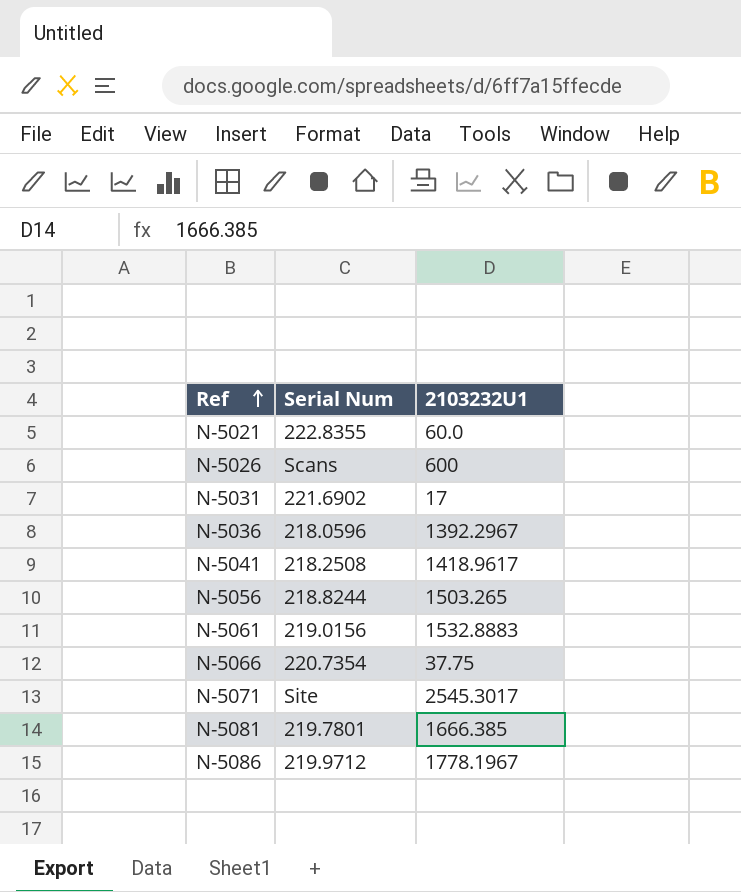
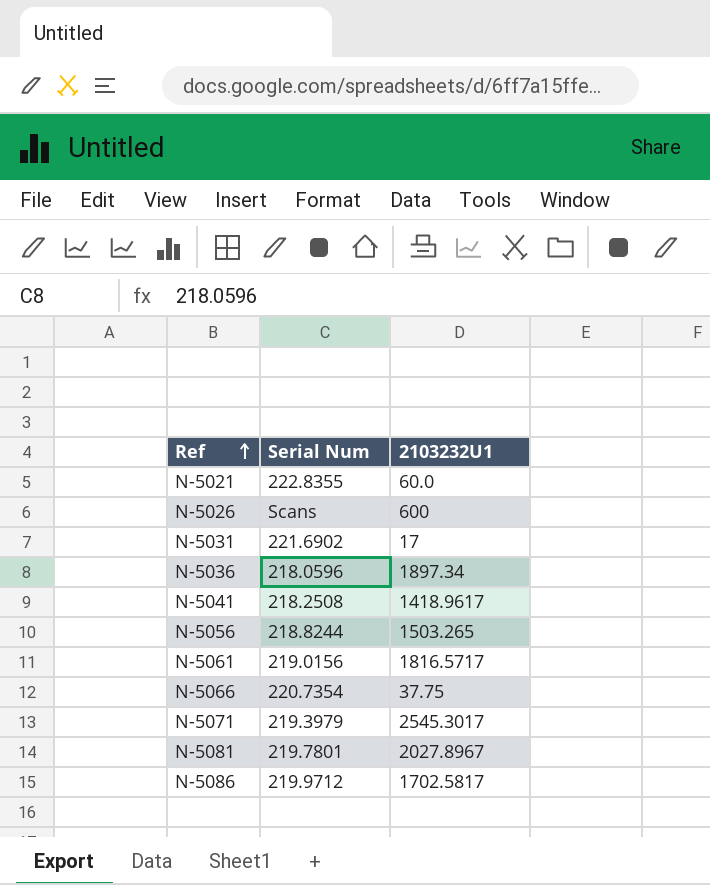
N-5036 | 2103232U1: 1392.2967 -> 1897.34
N-5061 | 2103232U1: 1532.8883 -> 1816.5717
N-5071 | Serial Num: Site -> 219.3979
N-5081 | 2103232U1: 1666.385 -> 2027.8967
N-5086 | 2103232U1: 1778.1967 -> 1702.5817

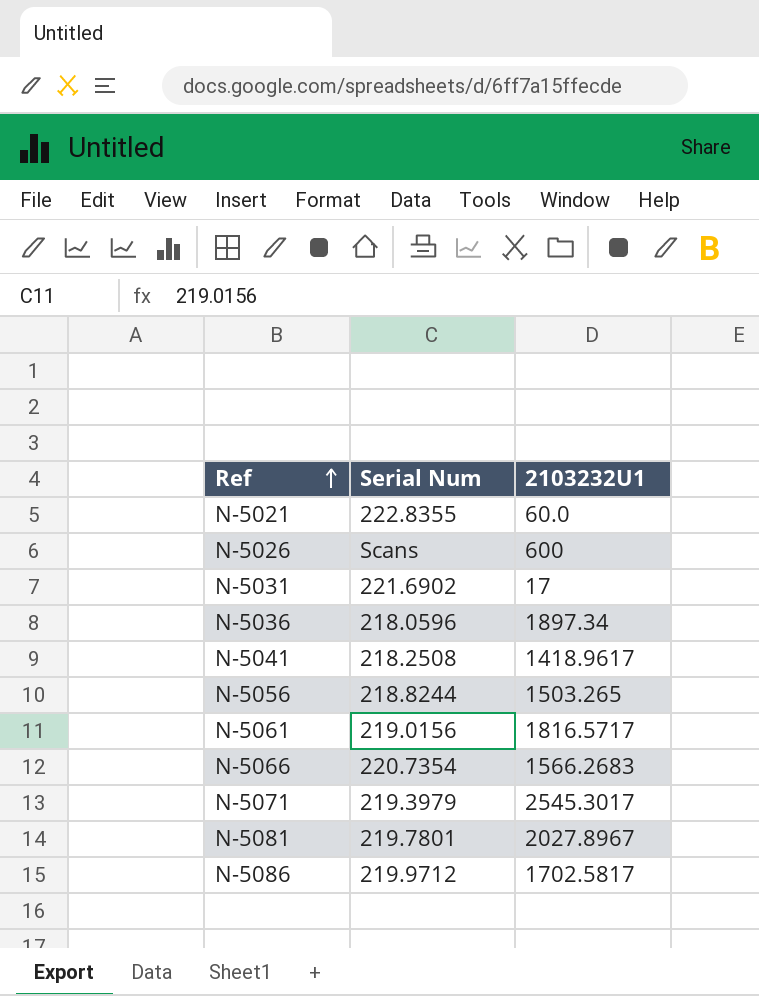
N-5066 | 2103232U1: 37.75 -> 1566.2683

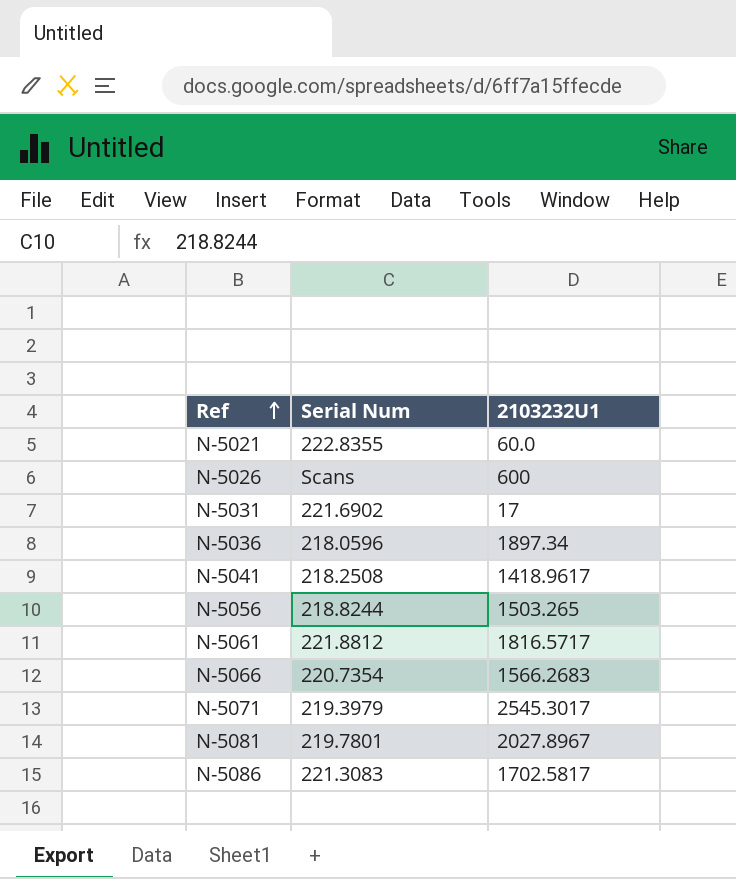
N-5061 | Serial Num: 219.0156 -> 221.8812
N-5086 | Serial Num: 219.9712 -> 221.3083

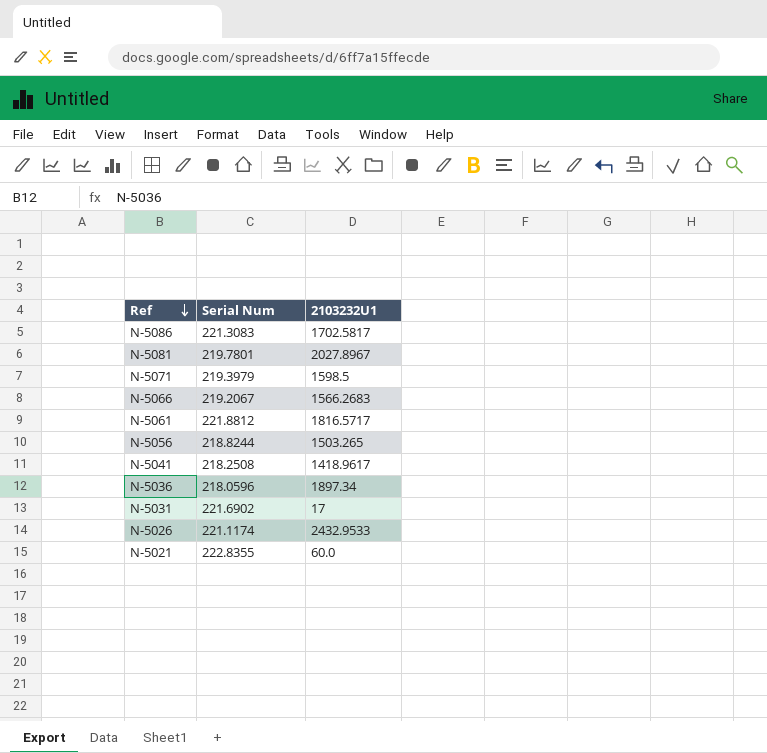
row order: Ref ascending -> Ref descending
N-5071 | 2103232U1: 2545.3017 -> 1598.5
N-5066 | Serial Num: 220.7354 -> 219.2067
N-5026 | Serial Num: Scans -> 221.1174
N-5026 | 2103232U1: 600 -> 2432.9533

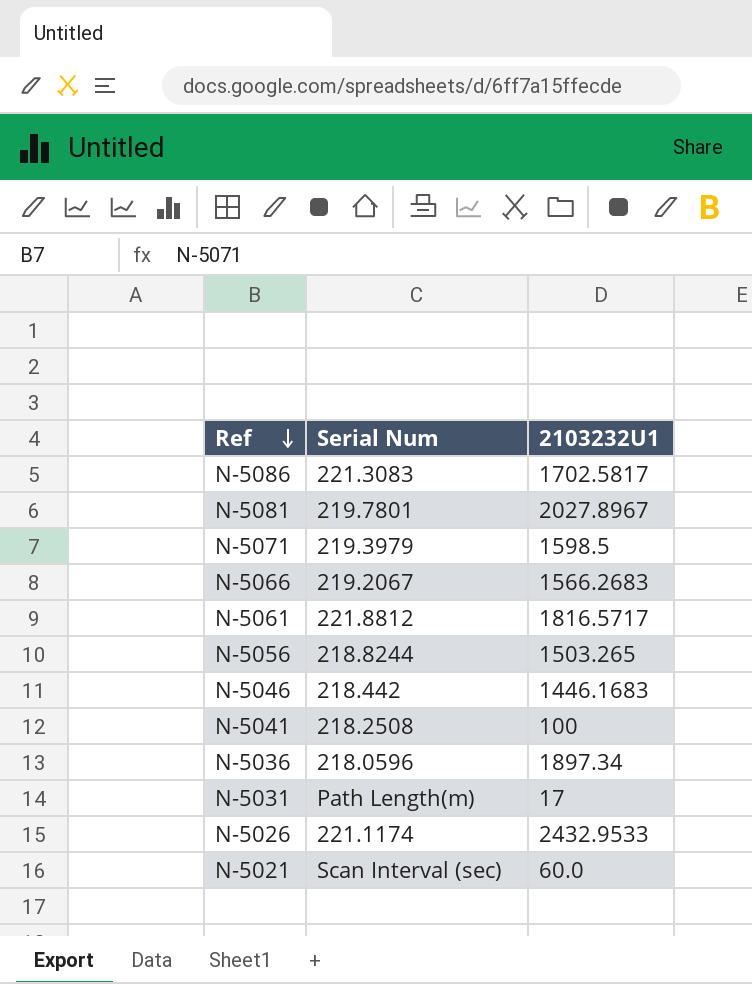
row N-5046: none -> 218.442 | 1446.1683
N-5041 | 2103232U1: 1418.9617 -> 100
N-5031 | Serial Num: 221.6902 -> Path Length(m)
N-5021 | Serial Num: 222.8355 -> Scan Interval (sec)

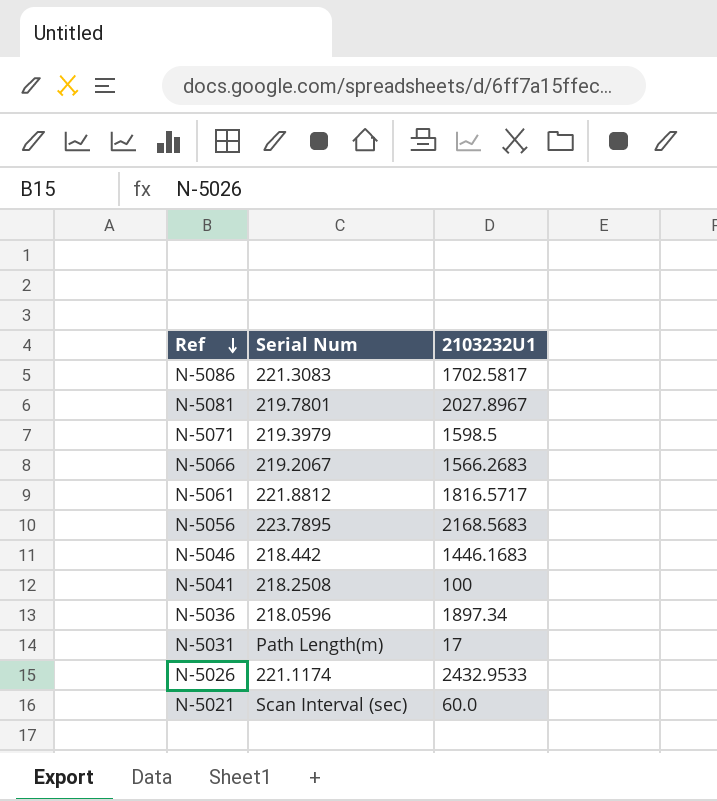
N-5056 | Serial Num: 218.8244 -> 223.7895
N-5056 | 2103232U1: 1503.265 -> 2168.5683

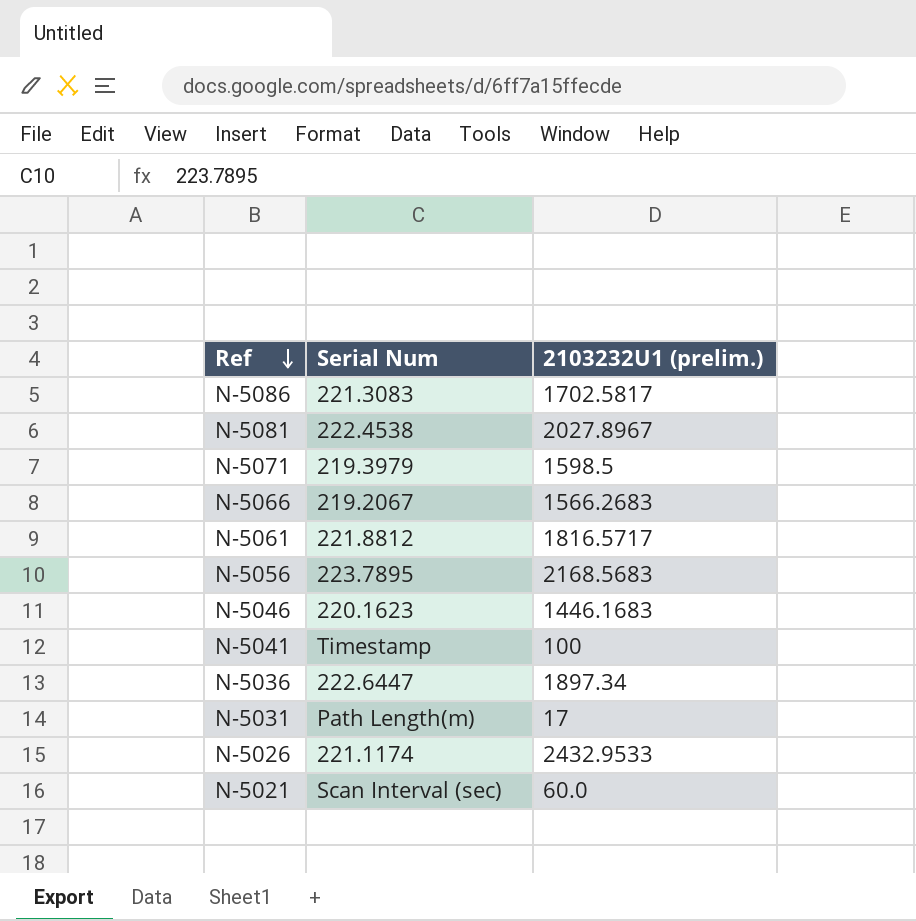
column name: 2103232U1 -> 2103232U1 (prelim.)
N-5081 | Serial Num: 219.7801 -> 222.4538
N-5046 | Serial Num: 218.442 -> 220.1623
N-5041 | Serial Num: 218.2508 -> Timestamp
N-5036 | Serial Num: 218.0596 -> 222.6447

